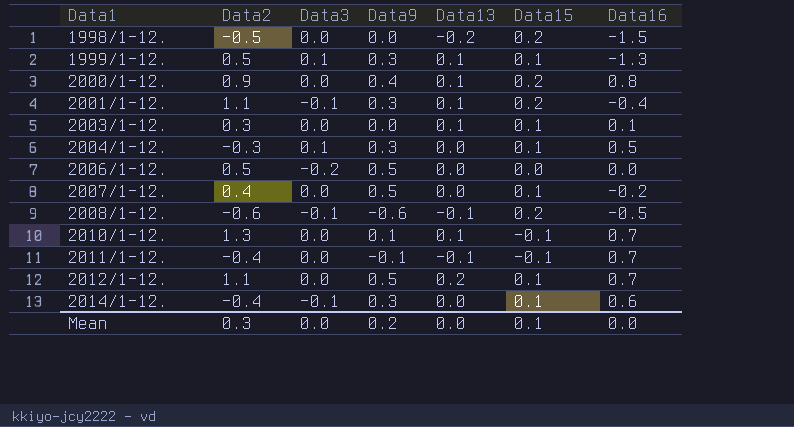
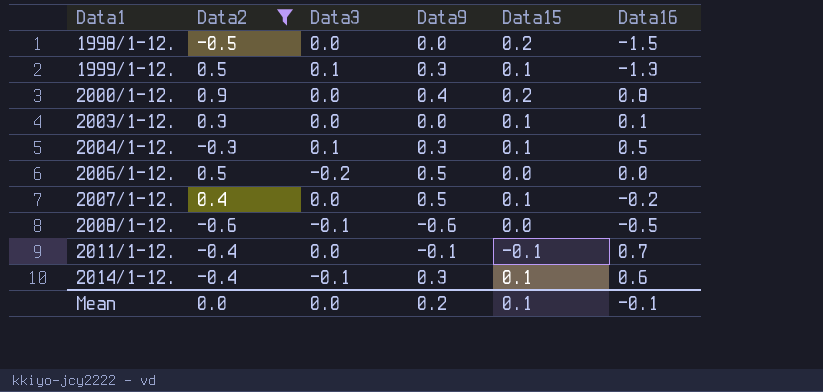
filter: none -> Data2 <= 0.9
column Data13 | position: 5 -> none
2008/1-12. | Data15: 0.2 -> 0.0
Mean | Data2: 0.3 -> 0.0
Mean | Data16: 0.0 -> -0.1

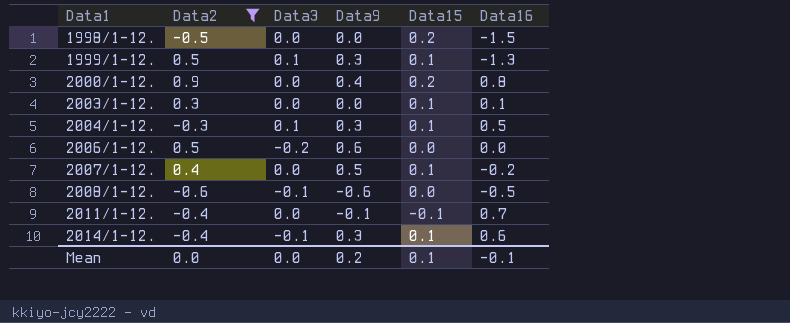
2006/1-12. | Data9: 0.5 -> 0.6

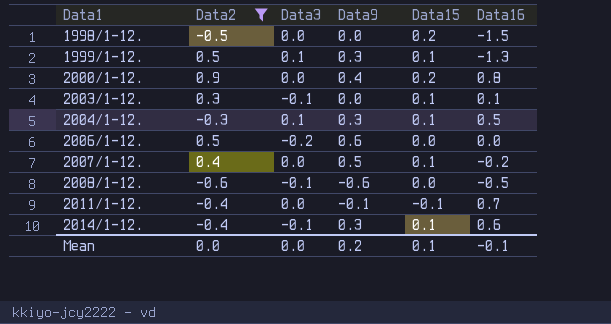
2003/1-12. | Data3: 0.0 -> -0.1

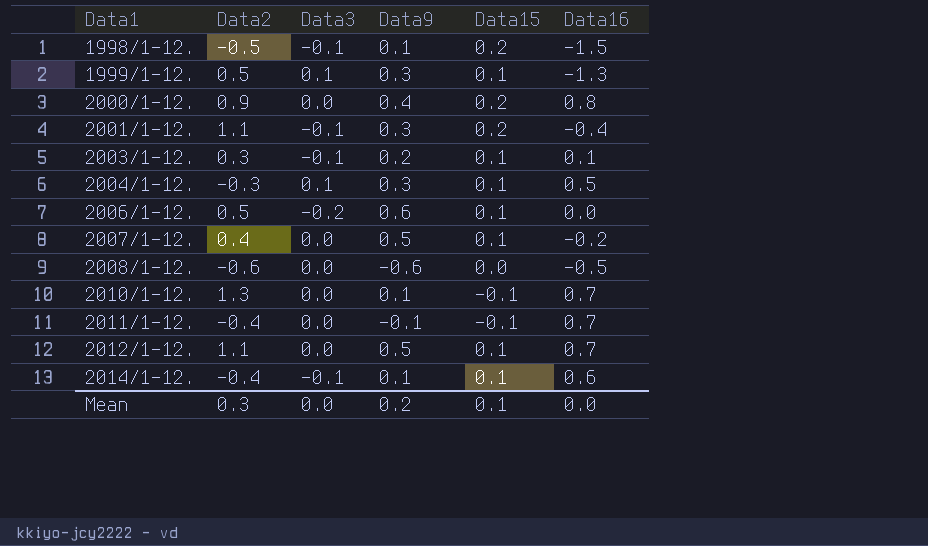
filter: Data2 <= 0.9 -> none
1998/1-12. | Data3: 0.0 -> -0.1
1998/1-12. | Data9: 0.0 -> 0.1
2003/1-12. | Data9: 0.0 -> 0.2
2006/1-12. | Data15: 0.0 -> 0.1
2008/1-12. | Data3: -0.1 -> 0.0
2014/1-12. | Data9: 0.3 -> 0.1
Mean | Data2: 0.0 -> 0.3
Mean | Data16: -0.1 -> 0.0

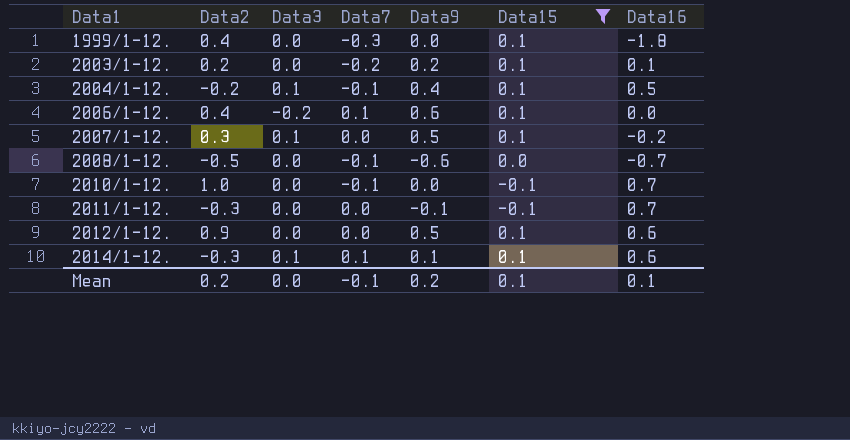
filter: none -> Data15 != 0.2
column Data7 | position: none -> 4
1999/1-12. | Data2: 0.5 -> 0.4
1999/1-12. | Data3: 0.1 -> 0.0
1999/1-12. | Data9: 0.3 -> 0.0
1999/1-12. | Data16: -1.3 -> -1.8
2003/1-12. | Data2: 0.3 -> 0.2
2003/1-12. | Data3: -0.1 -> 0.0
2004/1-12. | Data2: -0.3 -> -0.2
2004/1-12. | Data9: 0.3 -> 0.4
2006/1-12. | Data2: 0.5 -> 0.4
2007/1-12. | Data2: 0.4 -> 0.3
2007/1-12. | Data3: 0.0 -> 0.1
2008/1-12. | Data2: -0.6 -> -0.5
2008/1-12. | Data16: -0.5 -> -0.7
2010/1-12. | Data2: 1.3 -> 1.0
2010/1-12. | Data9: 0.1 -> 0.0
2011/1-12. | Data2: -0.4 -> -0.3
2012/1-12. | Data2: 1.1 -> 0.9
2012/1-12. | Data16: 0.7 -> 0.6
2014/1-12. | Data2: -0.4 -> -0.3
2014/1-12. | Data3: -0.1 -> 0.1
Mean | Data2: 0.3 -> 0.2
Mean | Data16: 0.0 -> 0.1

